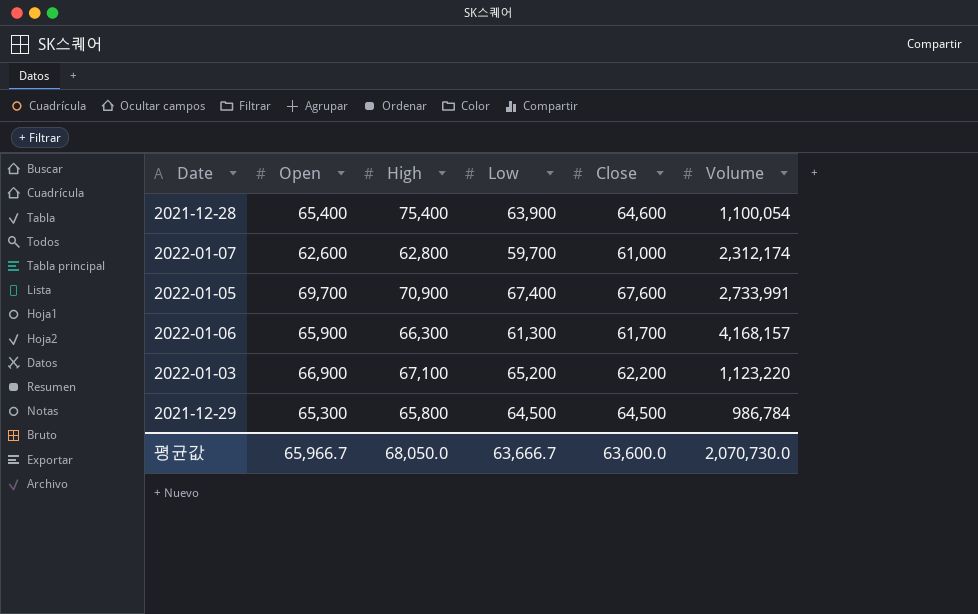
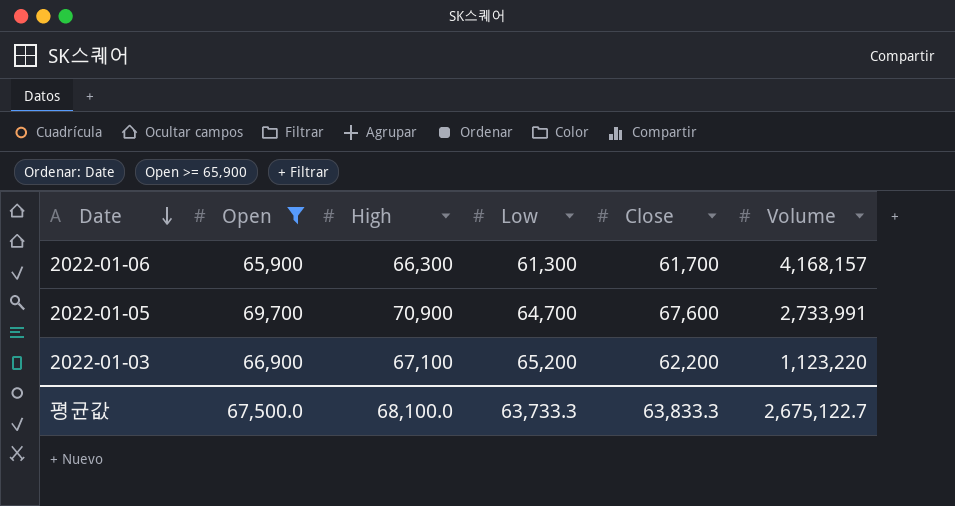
filter: none -> Open >= 65,900
row order: none -> Date descending
2022-01-05 | Low: 67,400 -> 64,700
평균값 | Open: 65,966.7 -> 67,500.0
평균값 | High: 68,050.0 -> 68,100.0
평균값 | Low: 63,666.7 -> 63,733.3
평균값 | Close: 63,600.0 -> 63,833.3
평균값 | Volume: 2,070,730.0 -> 2,675,122.7

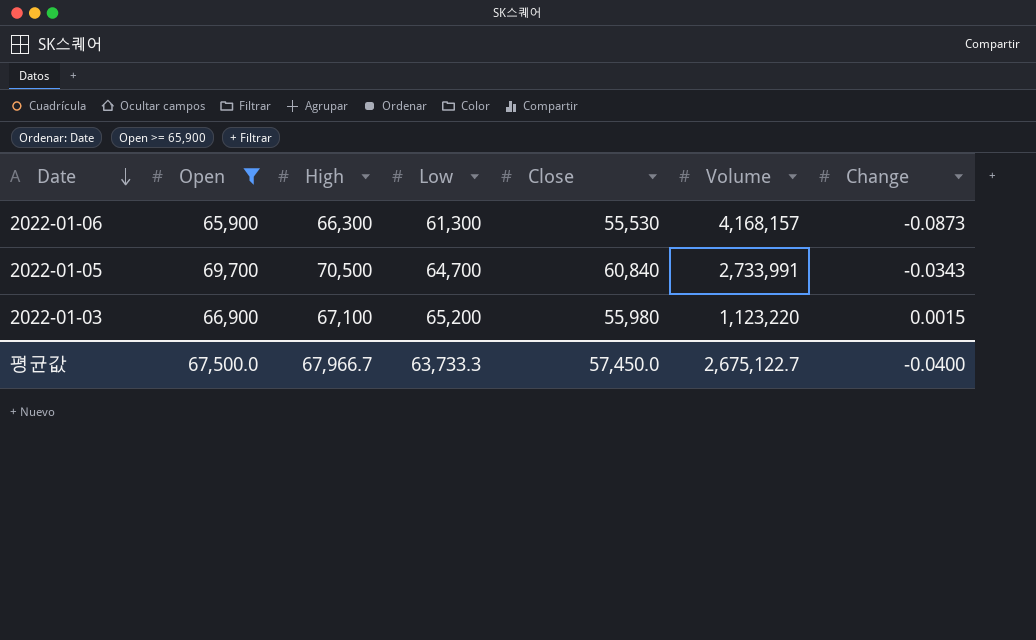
column Change | position: none -> 7
2022-01-06 | Close: 61,700 -> 55,530
2022-01-05 | High: 70,900 -> 70,500
2022-01-05 | Close: 67,600 -> 60,840
2022-01-03 | Close: 62,200 -> 55,980
평균값 | High: 68,100.0 -> 67,966.7
평균값 | Close: 63,833.3 -> 57,450.0

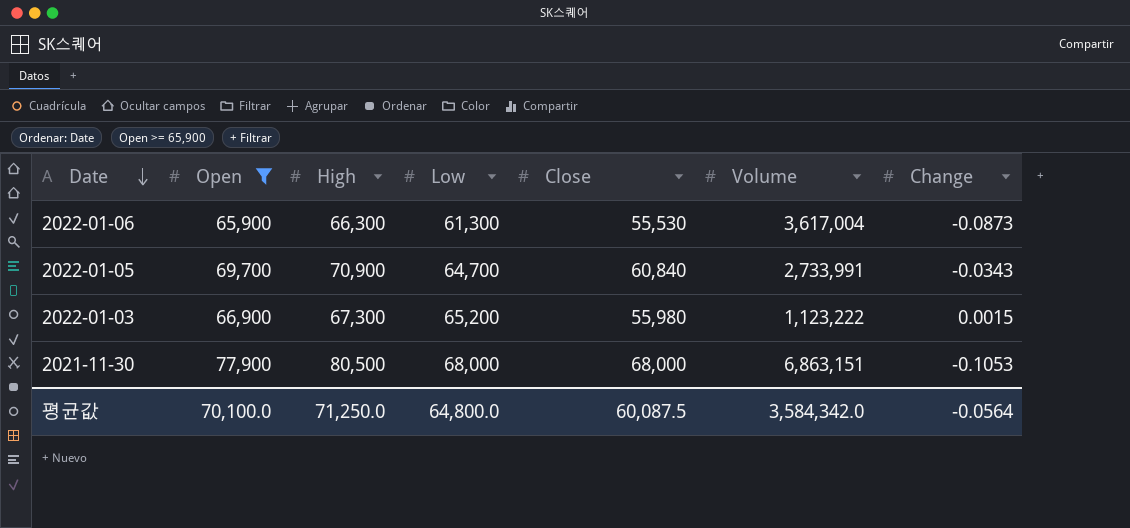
2022-01-06 | Volume: 4,168,157 -> 3,617,004
2022-01-05 | High: 70,500 -> 70,900
2022-01-03 | High: 67,100 -> 67,300
2022-01-03 | Volume: 1,123,220 -> 1,123,222
row 2021-11-30: none -> 77,900 | 80,500 | 68,000 | 68,000 | 6,863,151 | -0.1053
평균값 | Open: 67,500.0 -> 70,100.0
평균값 | High: 67,966.7 -> 71,250.0
평균값 | Low: 63,733.3 -> 64,800.0
평균값 | Close: 57,450.0 -> 60,087.5
평균값 | Volume: 2,675,122.7 -> 3,584,342.0
평균값 | Change: -0.0400 -> -0.0564

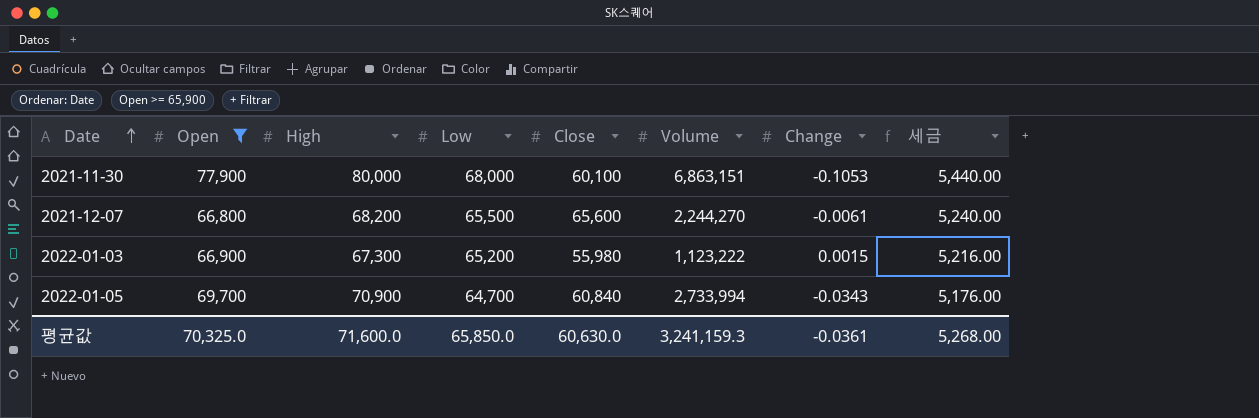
row order: Date descending -> Date ascending
column 세금 | formula: none -> [Low] * 0.08
row 2022-01-06: 65,900 | 66,300 | 61,300 | 55,530 | 3,617,004 | -0.0873 -> none
2021-11-30 | High: 80,500 -> 80,000
2021-11-30 | Close: 68,000 -> 60,100
row 2021-12-07: none -> 66,800 | 68,200 | 65,500 | 65,600 | 2,244,270 | -0.0061 | 5,240.00
2022-01-05 | Volume: 2,733,991 -> 2,733,994
평균값 | Open: 70,100.0 -> 70,325.0
평균값 | High: 71,250.0 -> 71,600.0
평균값 | Low: 64,800.0 -> 65,850.0
평균값 | Close: 60,087.5 -> 60,630.0
평균값 | Volume: 3,584,342.0 -> 3,241,159.3
평균값 | Change: -0.0564 -> -0.0361

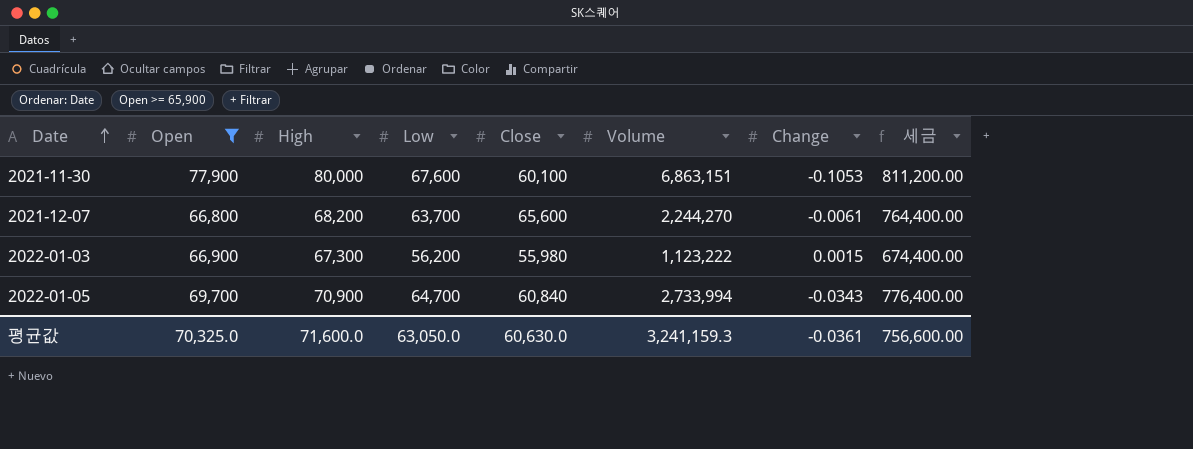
column 세금 | formula: [Low] * 0.08 -> [Low] * 12
2021-11-30 | Low: 68,000 -> 67,600
2021-12-07 | Low: 65,500 -> 63,700
2022-01-03 | Low: 65,200 -> 56,200
평균값 | Low: 65,850.0 -> 63,050.0
평균값 | 세금: 5,268.00 -> 756,600.00

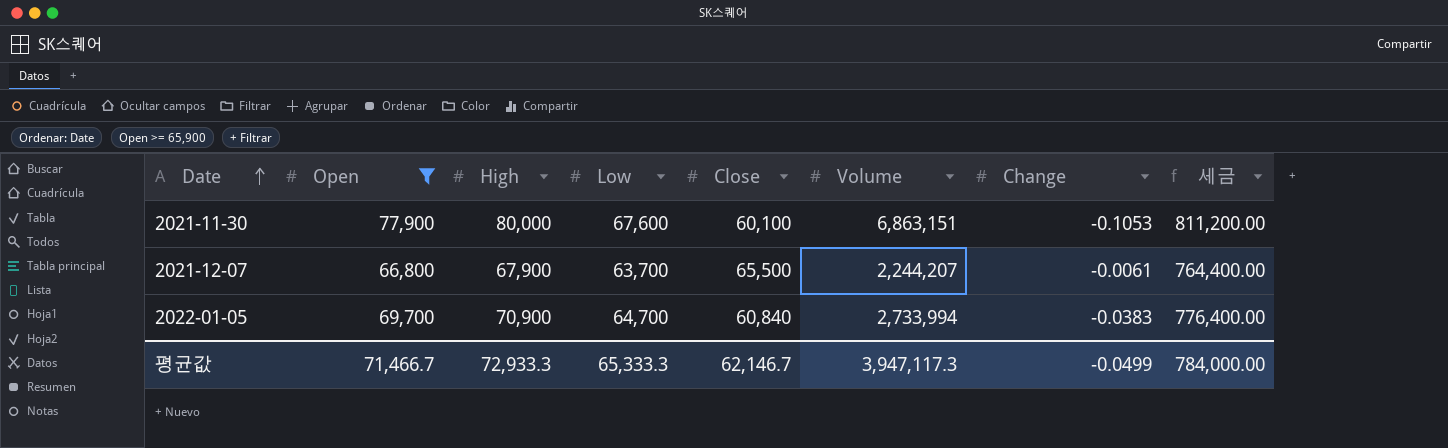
row 2022-01-03: 66,900 | 67,300 | 56,200 | 55,980 | 1,123,222 | 0.0015 | 674,400.00 -> none
2021-12-07 | High: 68,200 -> 67,900
2021-12-07 | Close: 65,600 -> 65,500
2021-12-07 | Volume: 2,244,270 -> 2,244,207
2022-01-05 | Change: -0.0343 -> -0.0383
평균값 | Open: 70,325.0 -> 71,466.7
평균값 | High: 71,600.0 -> 72,933.3
평균값 | Low: 63,050.0 -> 65,333.3
평균값 | Close: 60,630.0 -> 62,146.7
평균값 | Volume: 3,241,159.3 -> 3,947,117.3
평균값 | Change: -0.0361 -> -0.0499
평균값 | 세금: 756,600.00 -> 784,000.00

